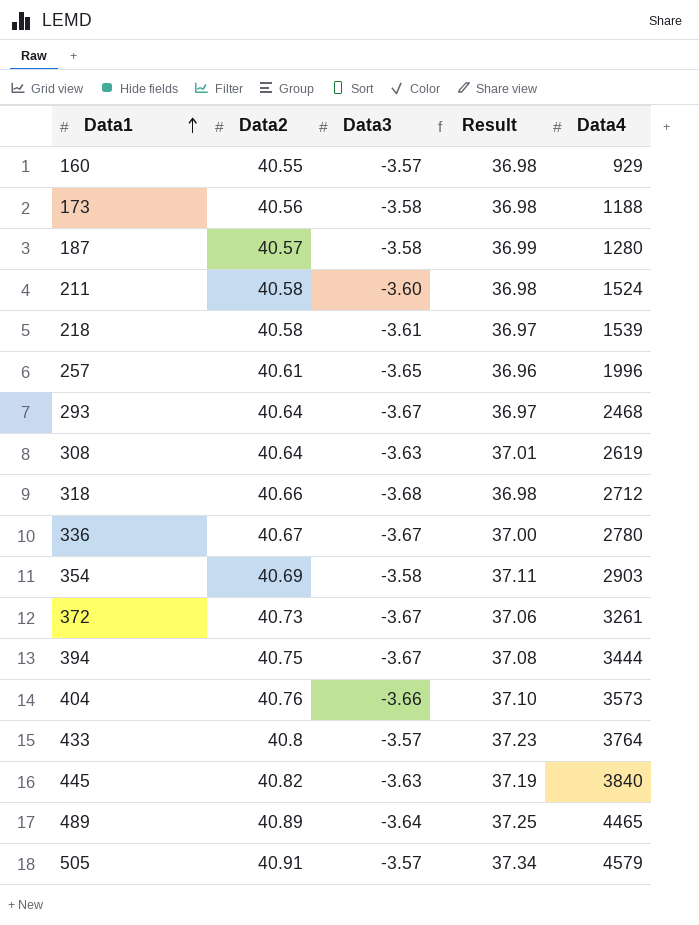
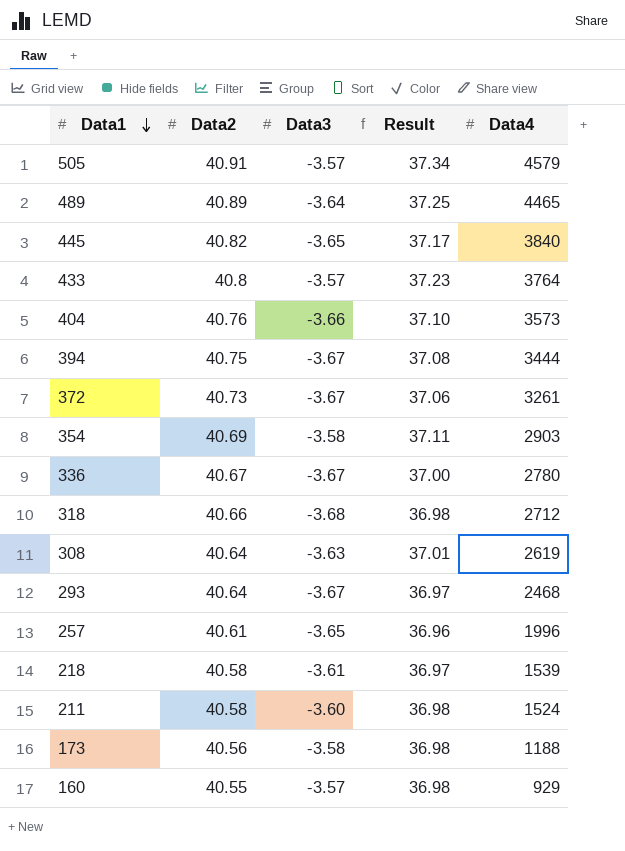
row order: Data1 ascending -> Data1 descending
row 187: 40.57 | -3.58 | 36.99 | 1280 -> none
445 | Data3: -3.63 -> -3.65
445 | Result: 37.19 -> 37.17

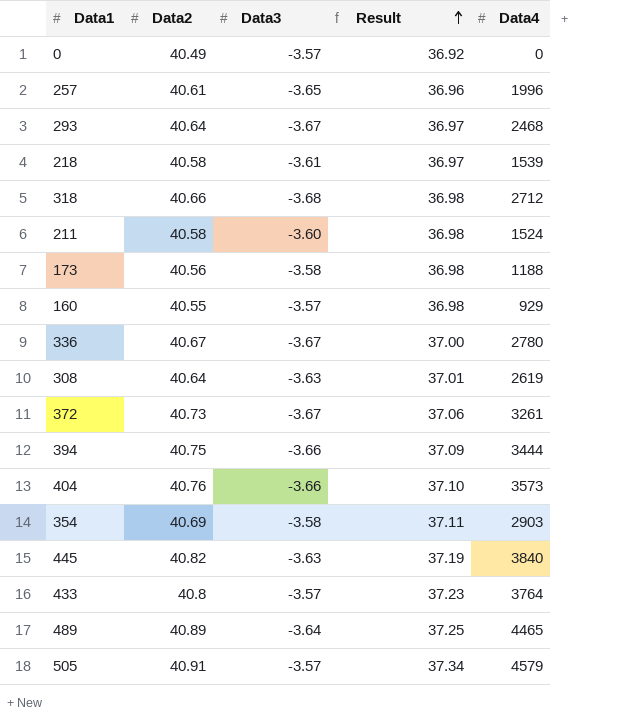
row order: Data1 descending -> Result ascending
row 0: none -> 40.49 | -3.57 | 36.92 | 0
394 | Data3: -3.67 -> -3.66
394 | Result: 37.08 -> 37.09
445 | Data3: -3.65 -> -3.63
445 | Result: 37.17 -> 37.19

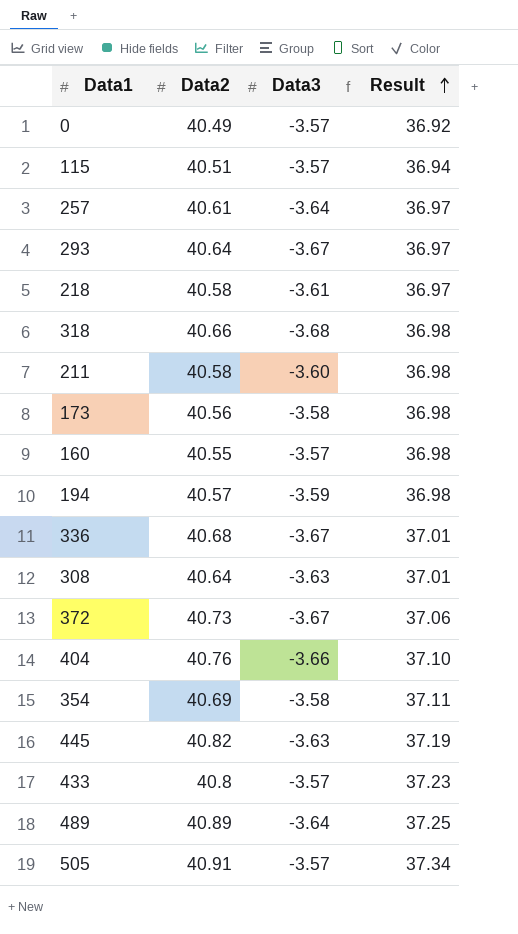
column Data4 | position: 5 -> none
row 394: 40.75 | -3.66 | 37.09 | 3444 -> none
row 115: none -> 40.51 | -3.57 | 36.94
257 | Data3: -3.65 -> -3.64
257 | Result: 36.96 -> 36.97
row 194: none -> 40.57 | -3.59 | 36.98
336 | Data2: 40.67 -> 40.68
336 | Result: 37.00 -> 37.01

